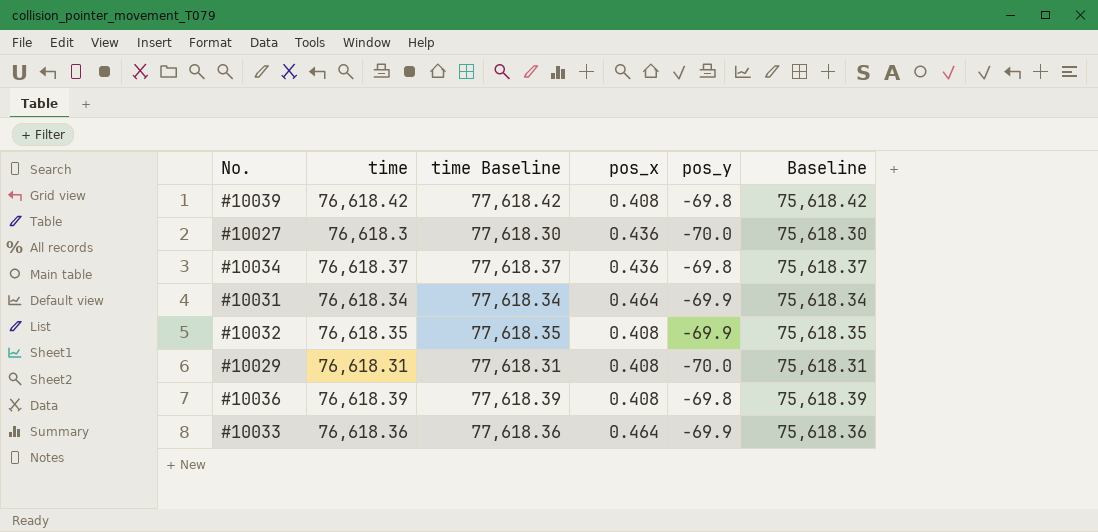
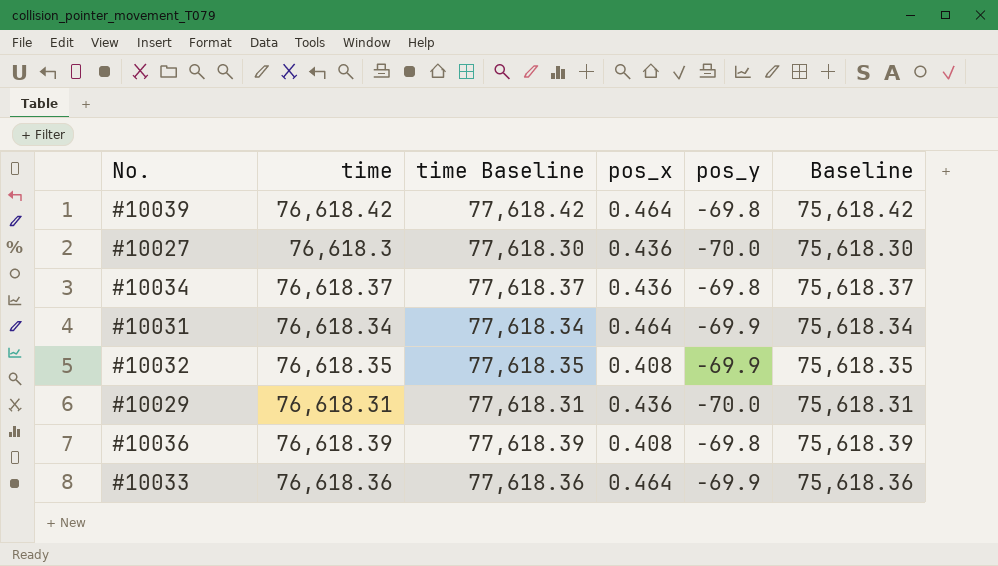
#10039 | pos_x: 0.408 -> 0.464
#10029 | pos_x: 0.408 -> 0.436

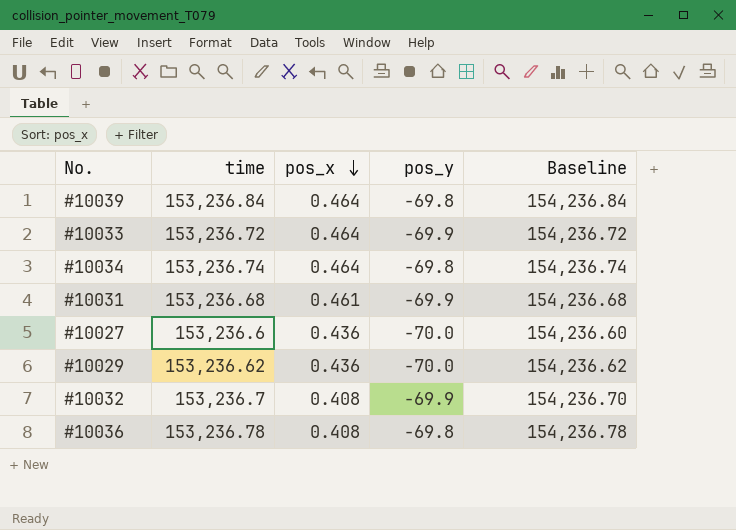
row order: none -> pos_x descending
column time Baseline | formula: [time] + 1000 -> none
column Baseline | formula: [time] - 1000 -> [time] + 1000
#10039 | time: 76,618.42 -> 153,236.84
#10033 | time: 76,618.36 -> 153,236.72
#10034 | time: 76,618.37 -> 153,236.74
#10034 | pos_x: 0.436 -> 0.464
#10031 | time: 76,618.34 -> 153,236.68
#10031 | pos_x: 0.464 -> 0.461
#10027 | time: 76,618.3 -> 153,236.6
#10029 | time: 76,618.31 -> 153,236.62
#10032 | time: 76,618.35 -> 153,236.7
#10036 | time: 76,618.39 -> 153,236.78

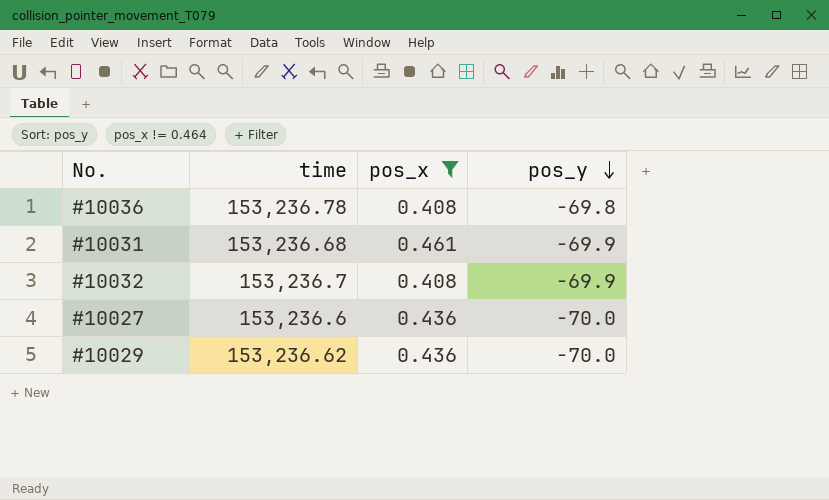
filter: none -> pos_x != 0.464
row order: pos_x descending -> pos_y descending
column Baseline | formula: [time] + 1000 -> none

